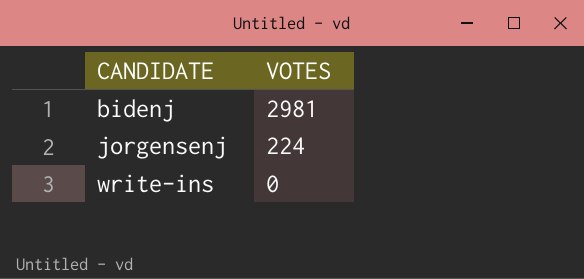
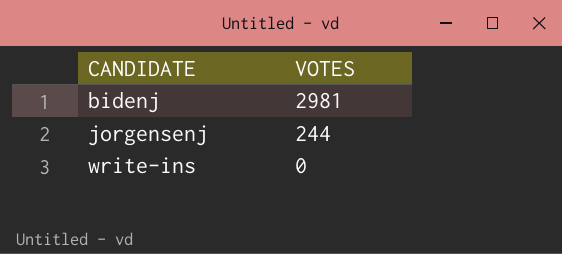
jorgensenj | VOTES: 224 -> 244

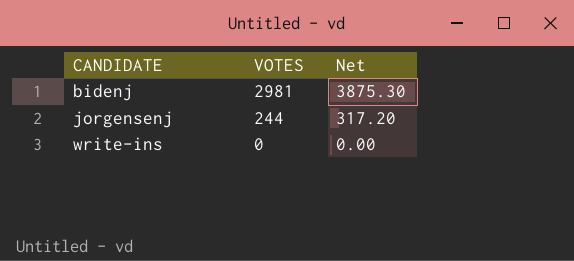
column Net | formula: none -> [VOTES] * 1.3

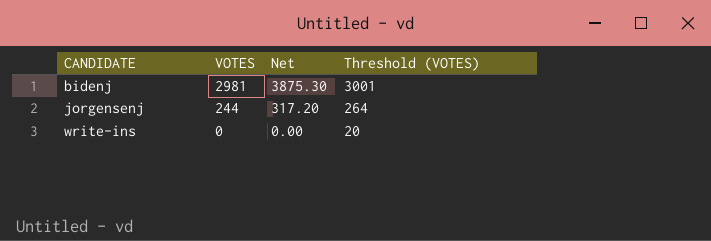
column Threshold (VOTES) | formula: none -> [VOTES] + 20

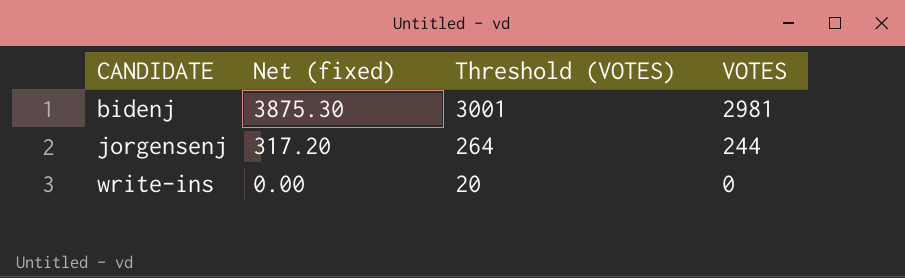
column name: Net -> Net (fixed)
column VOTES | position: 2 -> 4

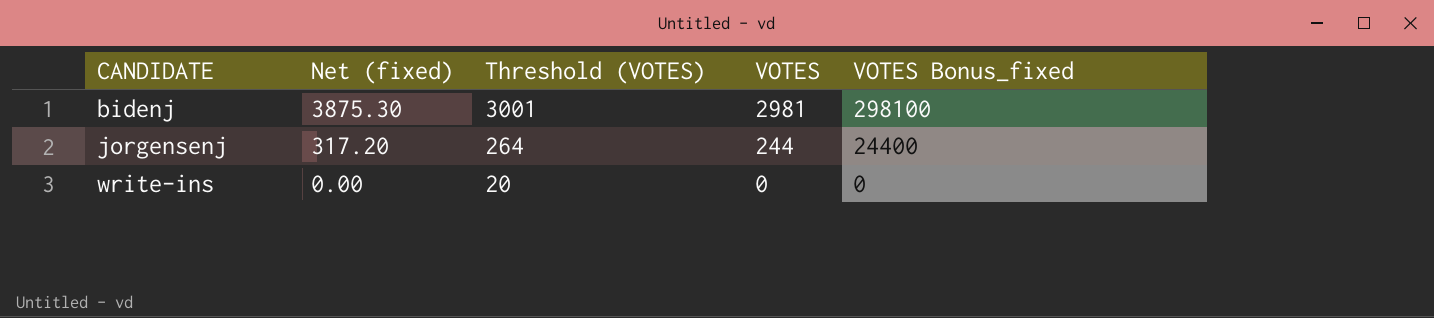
column VOTES Bonus_fixed | formula: none -> [VOTES] * 100

